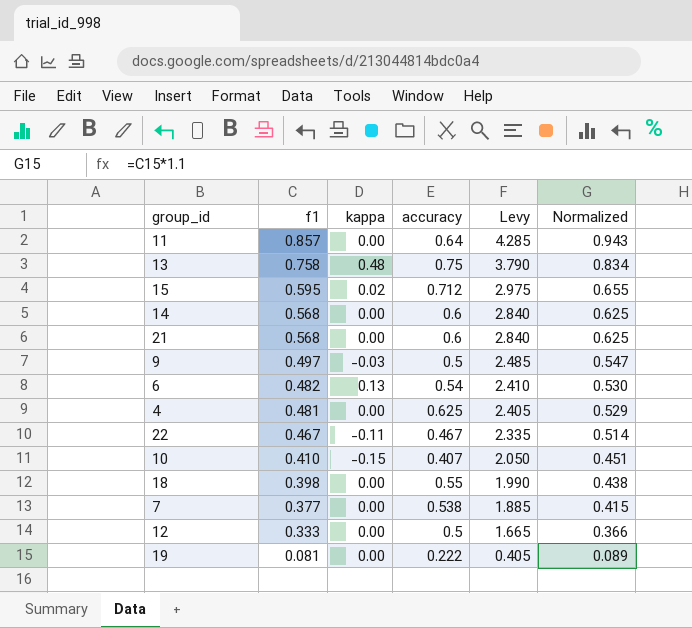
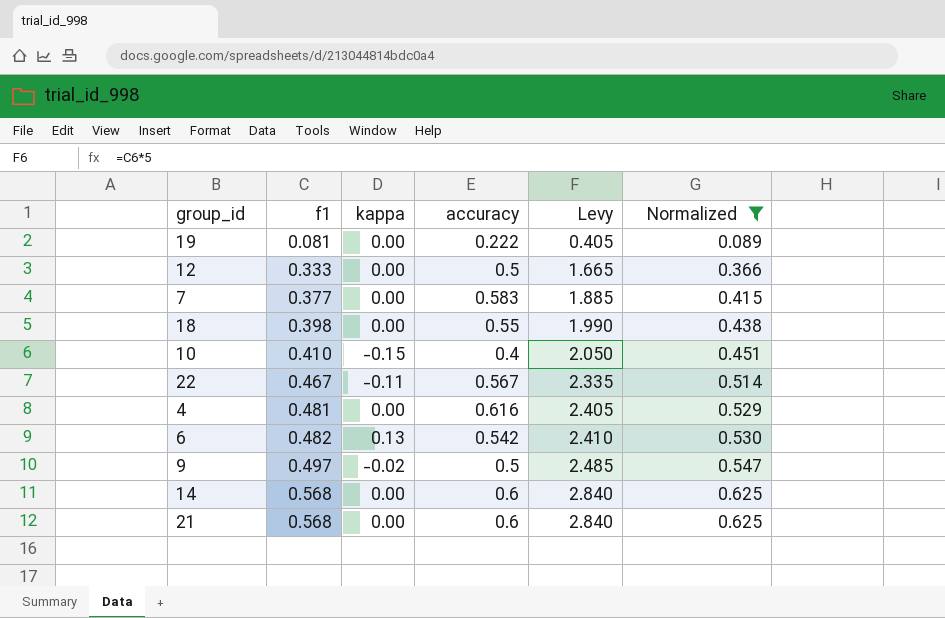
filter: none -> Normalized <= 0.625
row order: f1 descending -> f1 ascending
7 | accuracy: 0.538 -> 0.583
10 | accuracy: 0.407 -> 0.4
22 | accuracy: 0.467 -> 0.567
4 | accuracy: 0.625 -> 0.616
6 | accuracy: 0.54 -> 0.542
9 | kappa: -0.03 -> -0.02

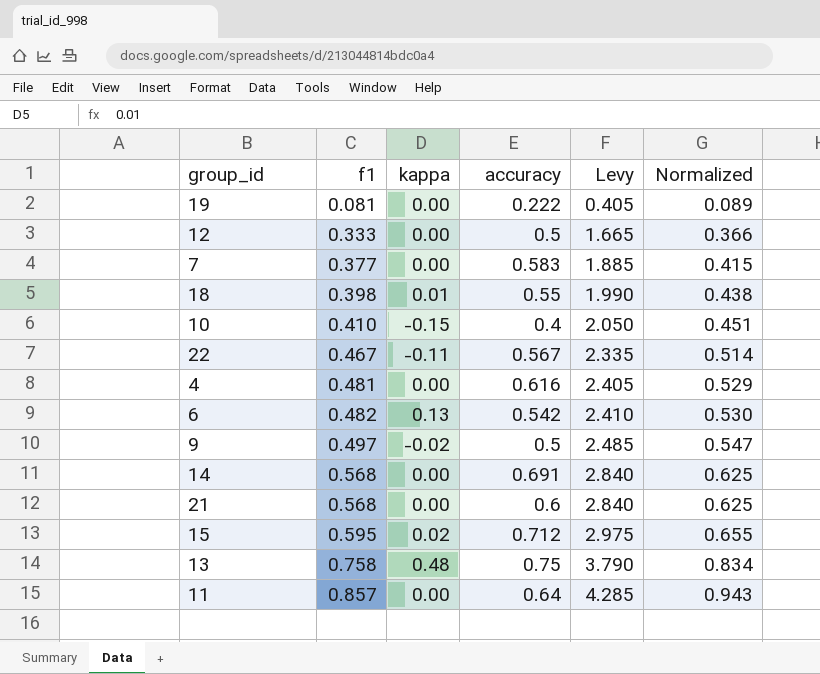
filter: Normalized <= 0.625 -> none
18 | kappa: 0.00 -> 0.01
14 | accuracy: 0.6 -> 0.691

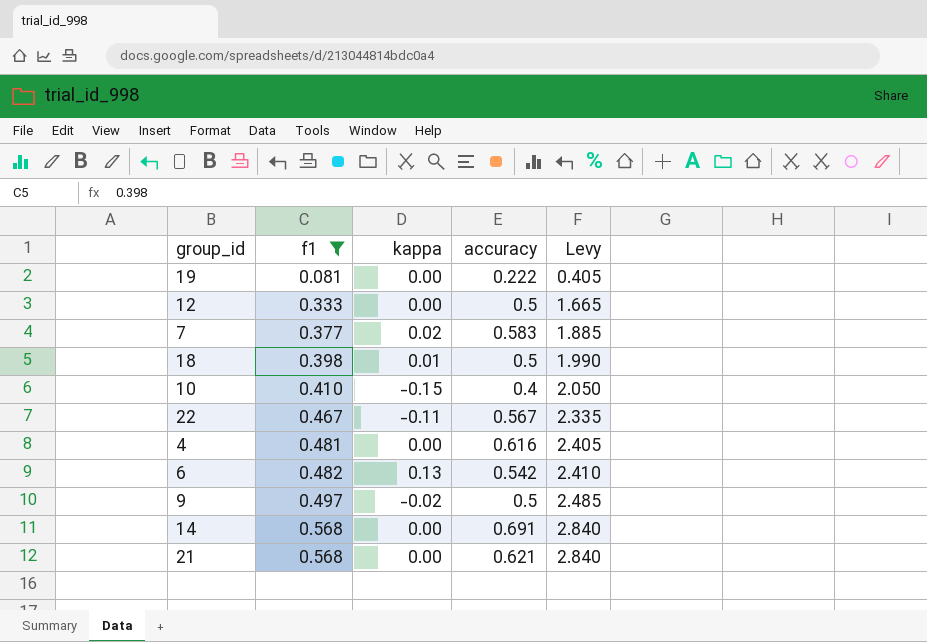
filter: none -> f1 <= 0.568
column Normalized | formula: [f1] * 1.1 -> none
7 | kappa: 0.00 -> 0.02
18 | accuracy: 0.55 -> 0.5
21 | accuracy: 0.6 -> 0.621

